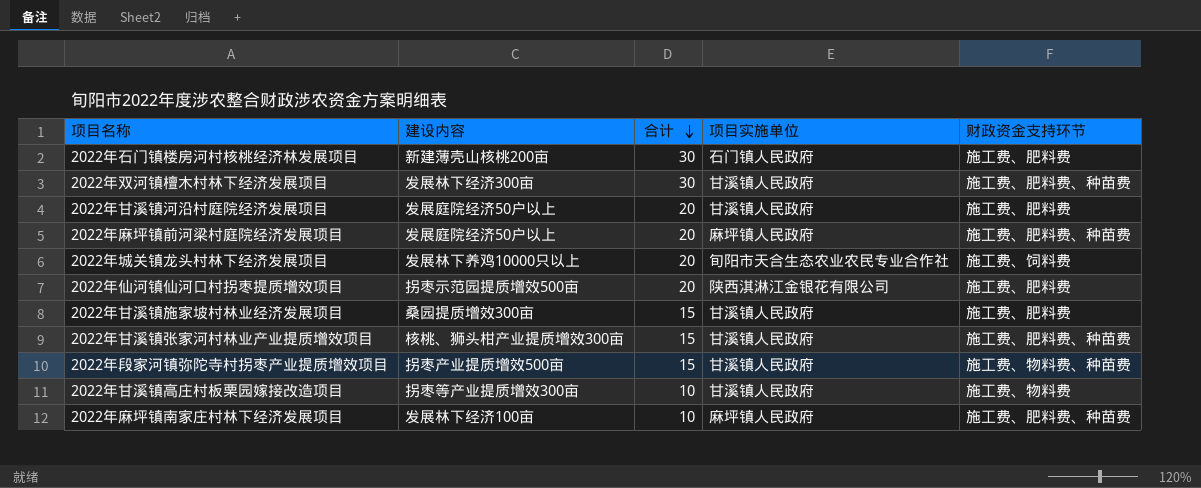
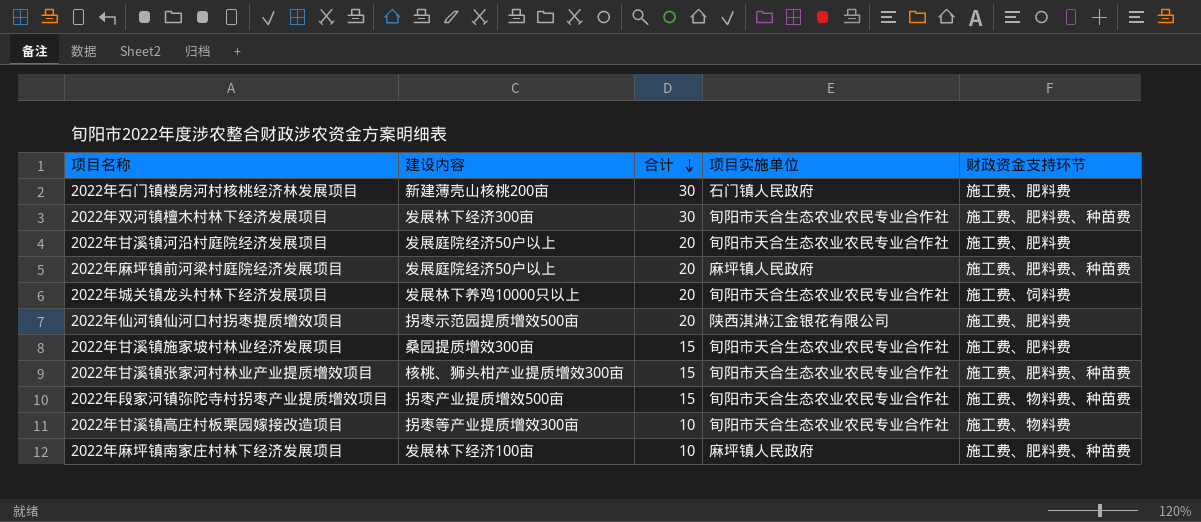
2022年双河镇檀木村林下经济发展项目 | 项目实施单位: 甘溪镇人民政府 -> 旬阳市天合生态农业农民专业合作社
2022年甘溪镇河沿村庭院经济发展项目 | 项目实施单位: 甘溪镇人民政府 -> 旬阳市天合生态农业农民专业合作社
2022年甘溪镇施家坡村林业经济发展项目 | 项目实施单位: 甘溪镇人民政府 -> 旬阳市天合生态农业农民专业合作社
2022年甘溪镇张家河村林业产业提质增效项目 | 项目实施单位: 甘溪镇人民政府 -> 旬阳市天合生态农业农民专业合作社
2022年段家河镇弥陀寺村拐枣产业提质增效项目 | 项目实施单位: 甘溪镇人民政府 -> 旬阳市天合生态农业农民专业合作社
2022年甘溪镇高庄村板栗园嫁接改造项目 | 项目实施单位: 甘溪镇人民政府 -> 旬阳市天合生态农业农民专业合作社

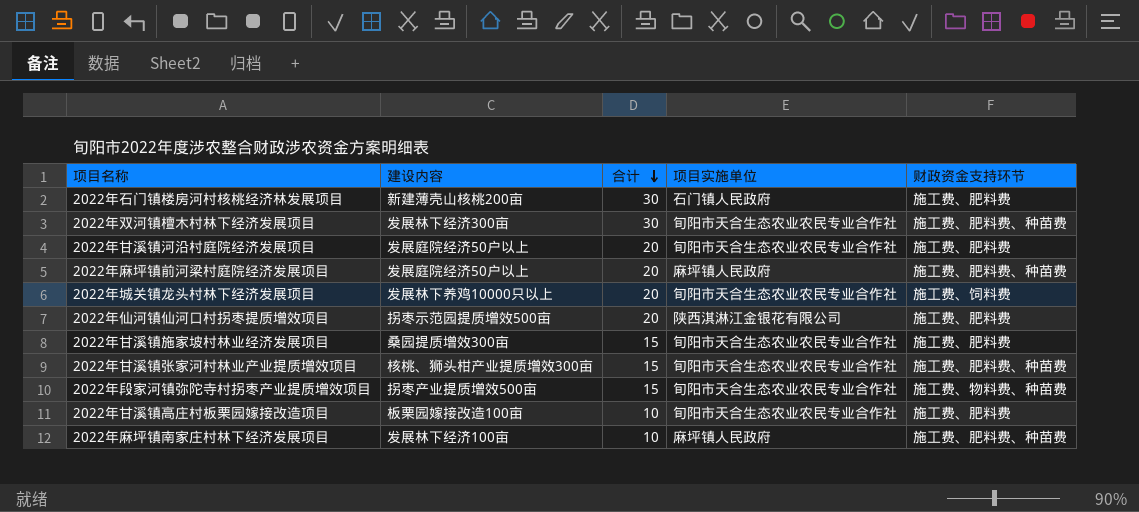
2022年甘溪镇高庄村板栗园嫁接改造项目 | 建设内容: 拐枣等产业提质增效300亩 -> 板栗园嫁接改造100亩
2022年甘溪镇高庄村板栗园嫁接改造项目 | 财政资金支持环节: 施工费、物料费 -> 施工费、肥料费

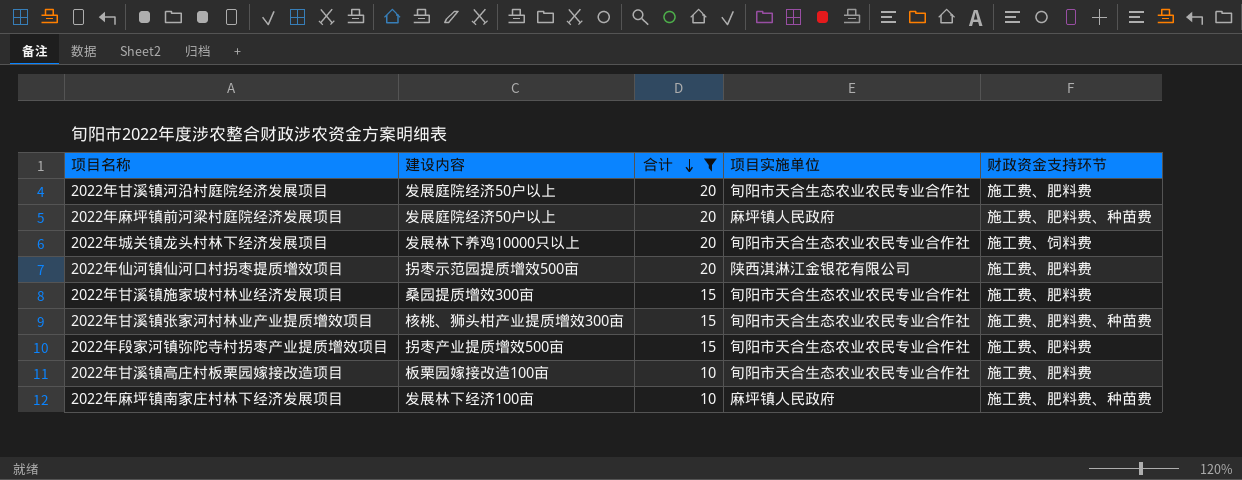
filter: none -> 合计 != 30
2022年段家河镇弥陀寺村拐枣产业提质增效项目 | 财政资金支持环节: 施工费、物料费、种苗费 -> 施工费、肥料费

